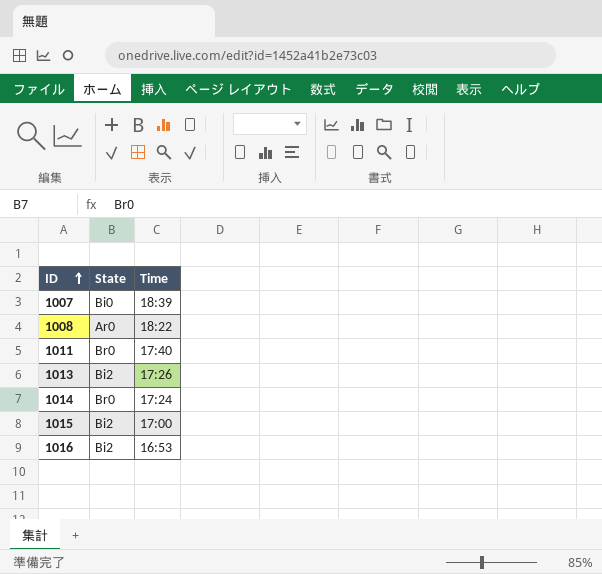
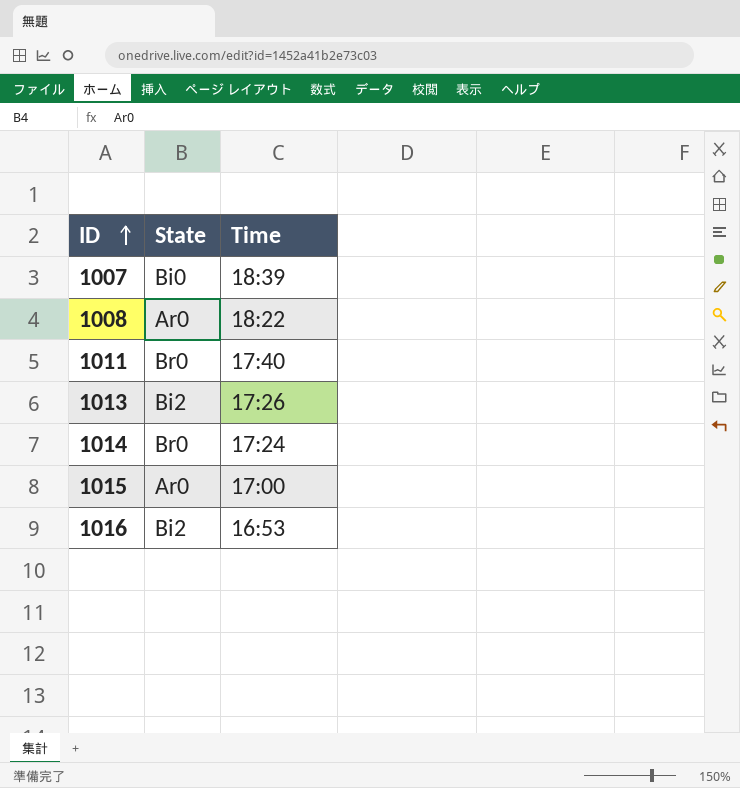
1015 | State: Bi2 -> Ar0

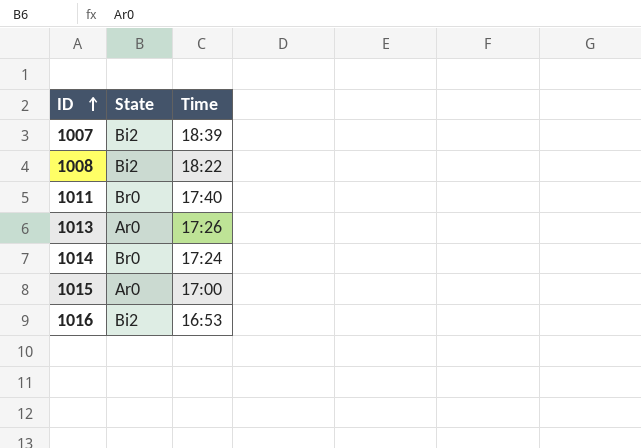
1007 | State: Bi0 -> Bi2
1008 | State: Ar0 -> Bi2
1013 | State: Bi2 -> Ar0

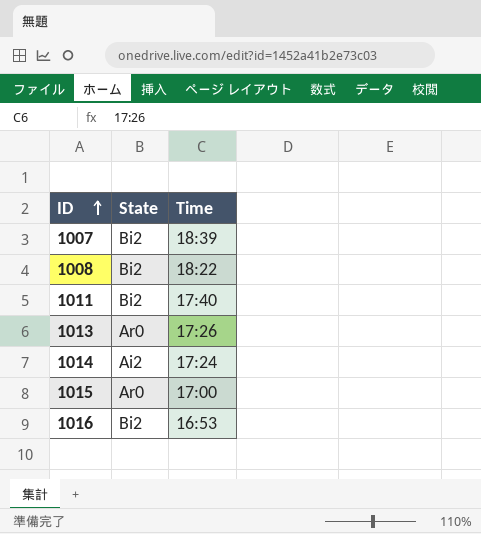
1011 | State: Br0 -> Bi2
1014 | State: Br0 -> Ai2

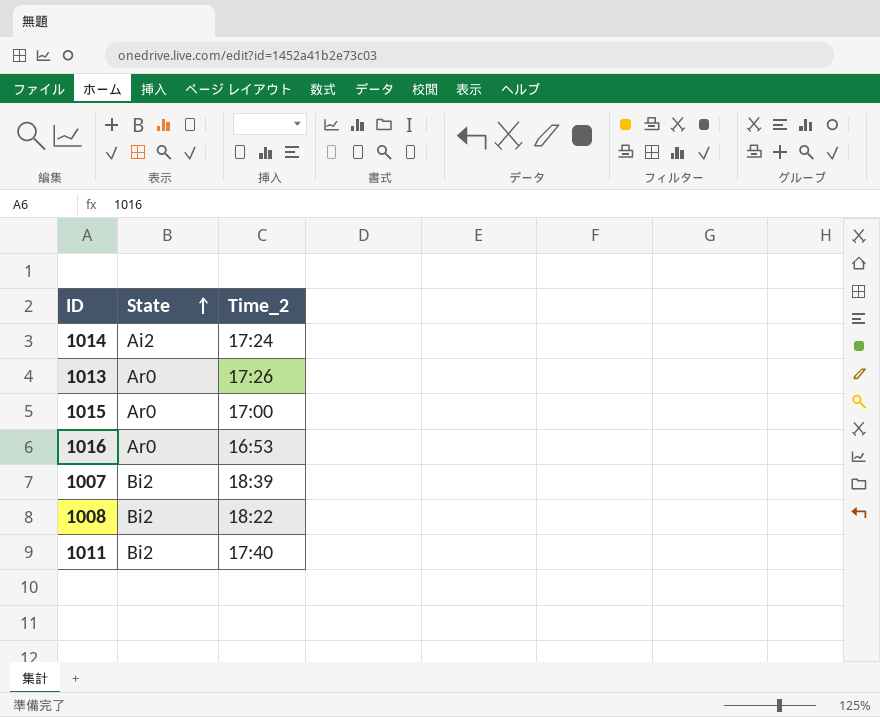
row order: ID ascending -> State ascending
column name: Time -> Time_2
1016 | State: Bi2 -> Ar0

